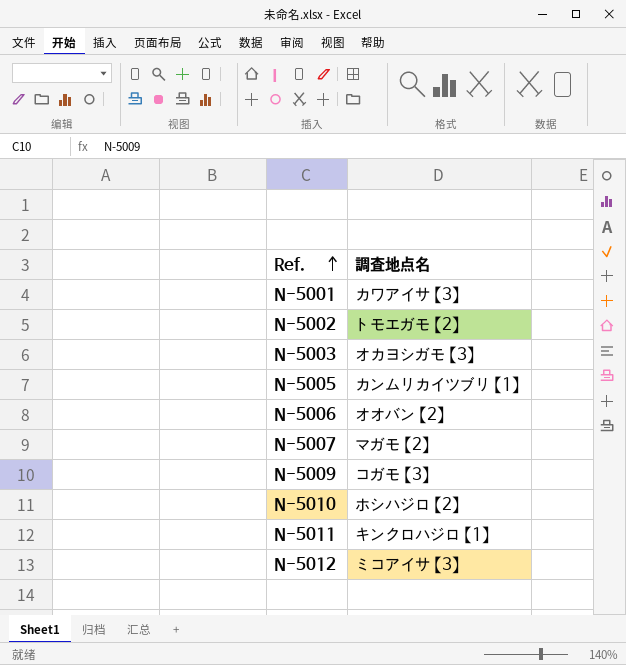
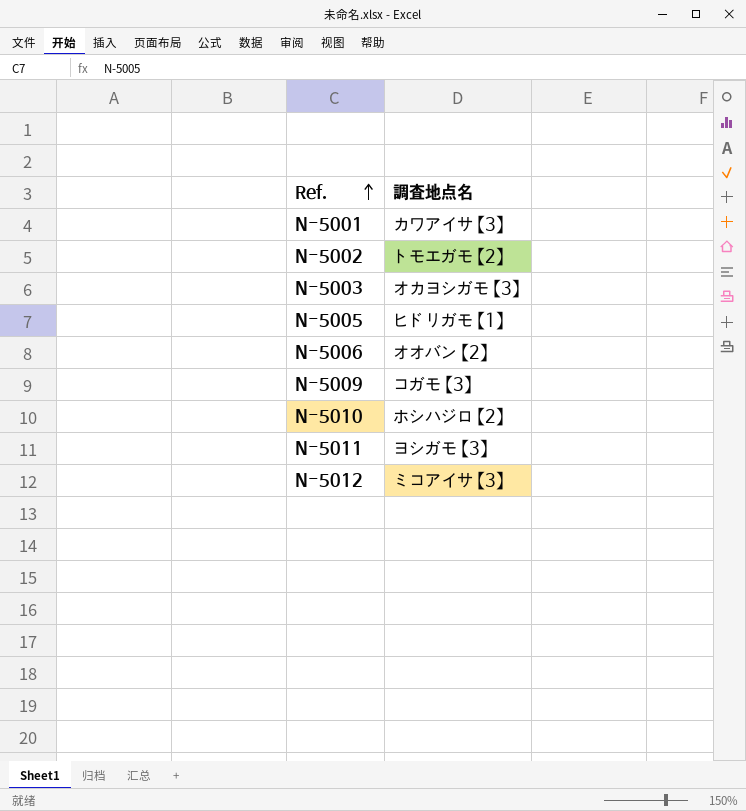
row N-5007: マガモ 【2】 -> none
N-5005 | 調査地点名: カンムリカイツブリ 【1】 -> ヒドリガモ 【1】
N-5011 | 調査地点名: キンクロハジロ 【1】 -> ヨシガモ 【3】

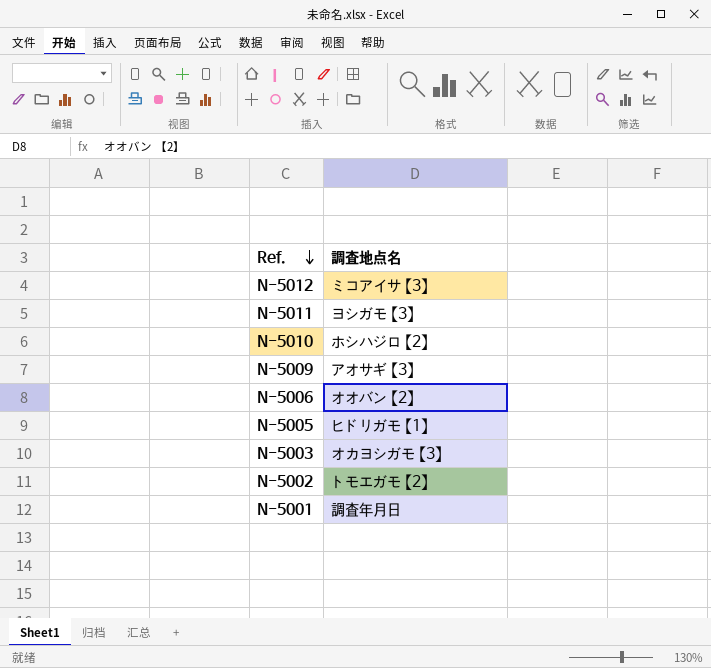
row order: Ref. ascending -> Ref. descending
N-5009 | 調査地点名: コガモ 【3】 -> アオサギ 【3】
N-5001 | 調査地点名: カワアイサ 【3】 -> 調査年月日

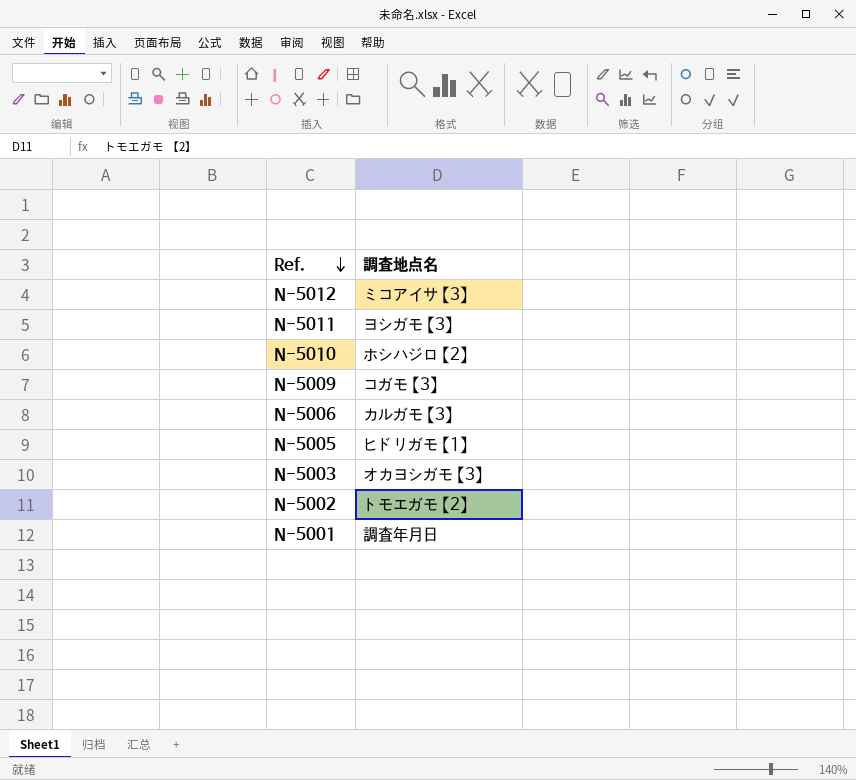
N-5009 | 調査地点名: アオサギ 【3】 -> コガモ 【3】
N-5006 | 調査地点名: オオバン 【2】 -> カルガモ 【3】

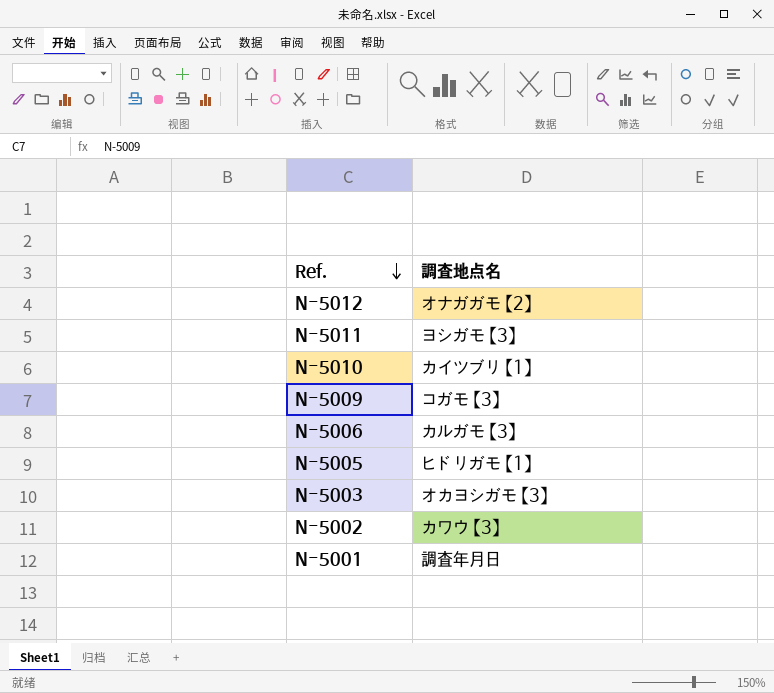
N-5012 | 調査地点名: ミコアイサ 【3】 -> オナガガモ 【2】
N-5010 | 調査地点名: ホシハジロ 【2】 -> カイツブリ 【1】
N-5002 | 調査地点名: トモエガモ 【2】 -> カワウ 【3】

